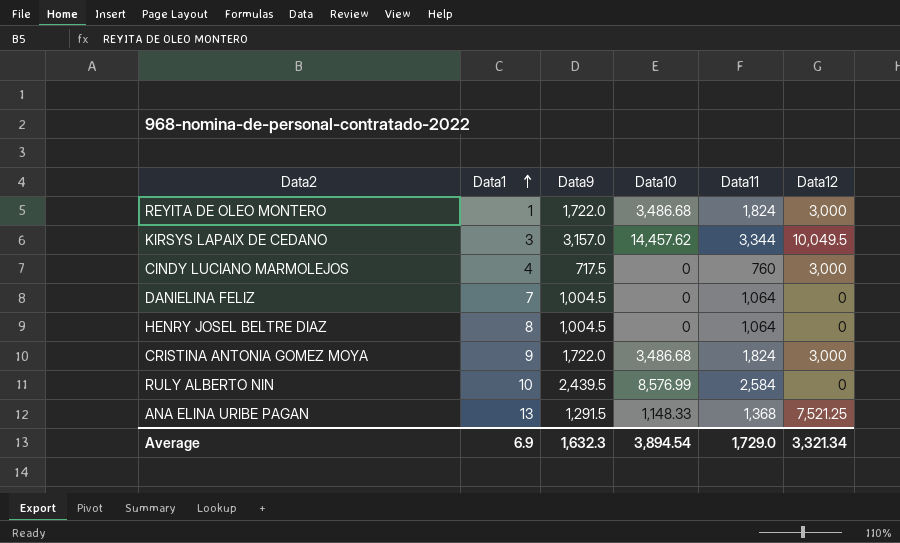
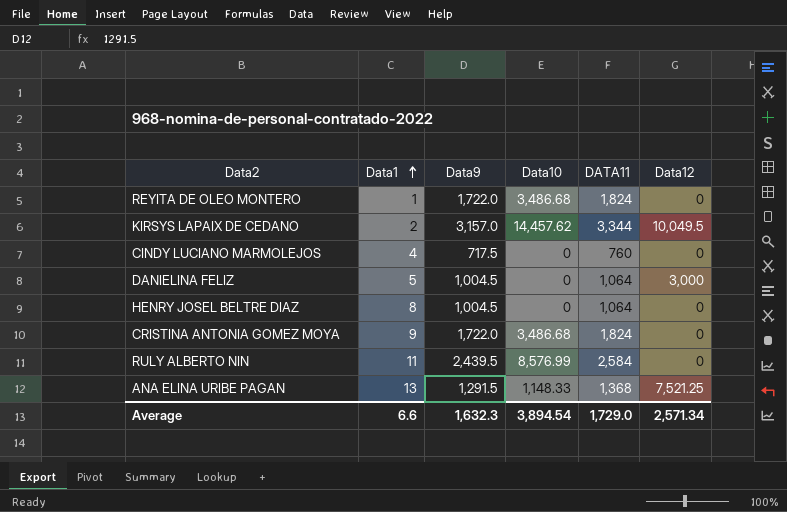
column name: Data11 -> DATA11
REYITA DE OLEO MONTERO | Data12: 3,000 -> 0
KIRSYS LAPAIX DE CEDANO | Data1: 3 -> 2
CINDY LUCIANO MARMOLEJOS | Data12: 3,000 -> 0
DANIELINA FELIZ | Data1: 7 -> 5
DANIELINA FELIZ | Data12: 0 -> 3,000
CRISTINA ANTONIA GOMEZ MOYA | Data12: 3,000 -> 0
RULY ALBERTO NIN | Data1: 10 -> 11
Average | Data1: 6.9 -> 6.6
Average | Data12: 3,321.34 -> 2,571.34

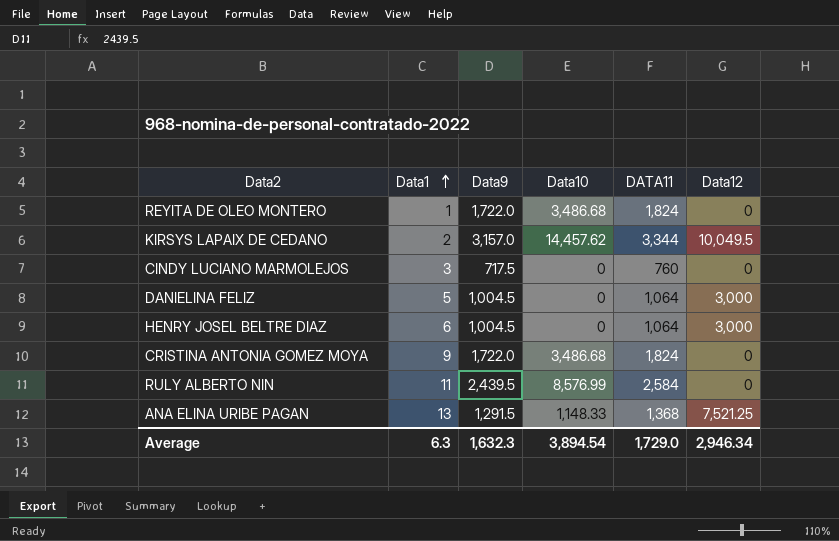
CINDY LUCIANO MARMOLEJOS | Data1: 4 -> 3
HENRY JOSEL BELTRE DIAZ | Data1: 8 -> 6
HENRY JOSEL BELTRE DIAZ | Data12: 0 -> 3,000
Average | Data1: 6.6 -> 6.3
Average | Data12: 2,571.34 -> 2,946.34

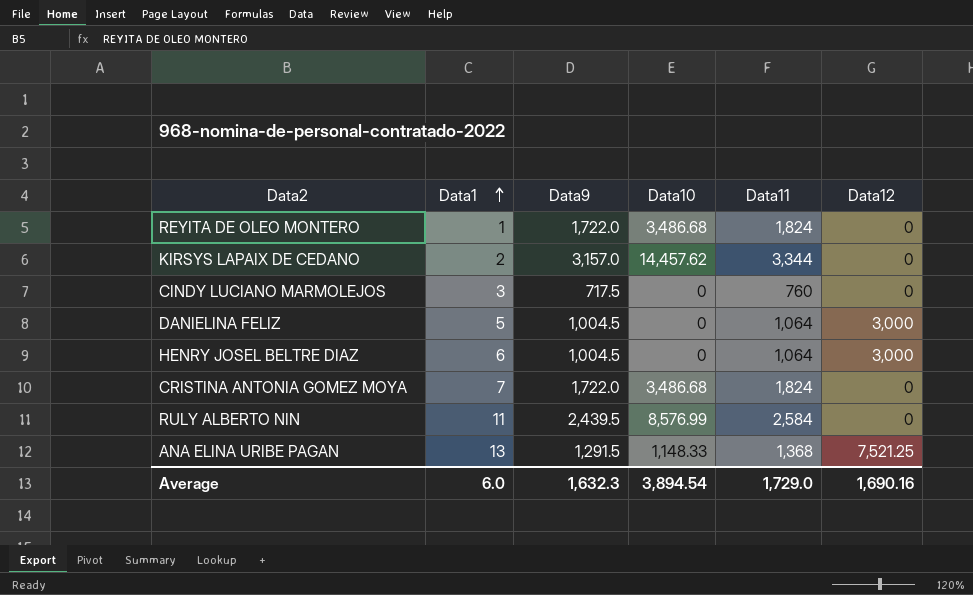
column name: DATA11 -> Data11
KIRSYS LAPAIX DE CEDANO | Data12: 10,049.5 -> 0
CRISTINA ANTONIA GOMEZ MOYA | Data1: 9 -> 7
Average | Data1: 6.3 -> 6.0
Average | Data12: 2,946.34 -> 1,690.16

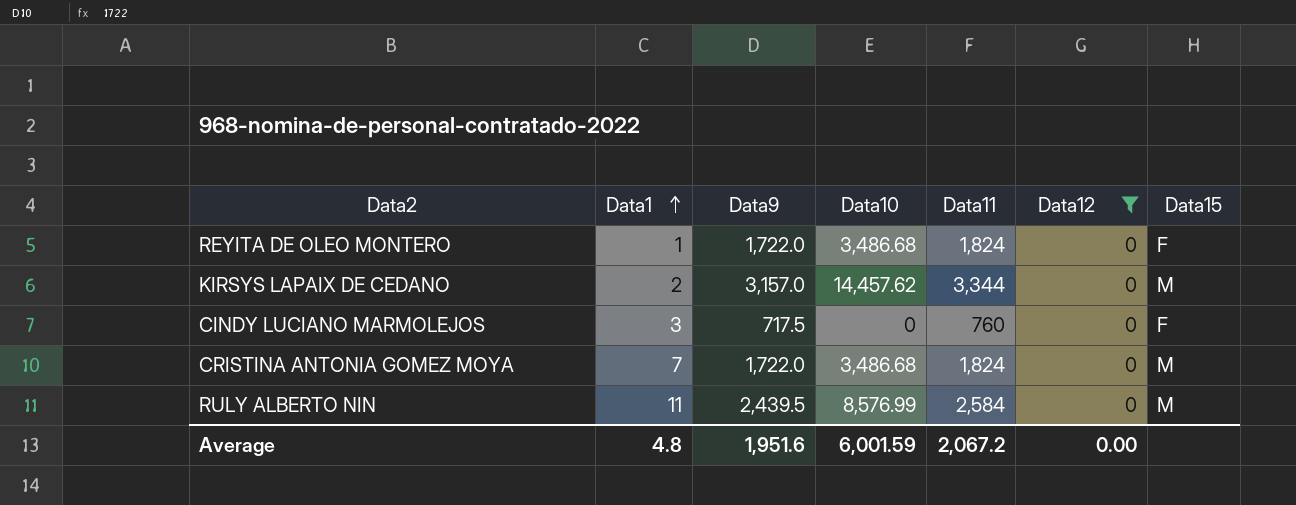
filter: none -> Data12 = 0
column Data15 | position: none -> 7
Average | Data1: 6.0 -> 4.8
Average | Data9: 1,632.3 -> 1,951.6
Average | Data10: 3,894.54 -> 6,001.59
Average | Data11: 1,729.0 -> 2,067.2
Average | Data12: 1,690.16 -> 0.00

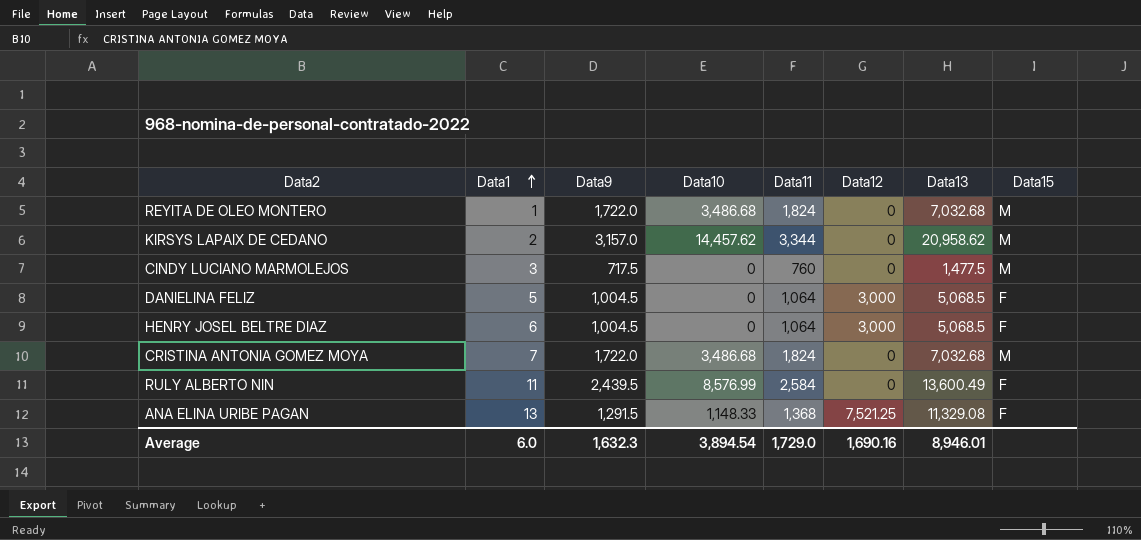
filter: Data12 = 0 -> none
column Data13 | formula: none -> [Data9] + [Data10] + [Data11] + [Data12]
REYITA DE OLEO MONTERO | Data15: F -> M
CINDY LUCIANO MARMOLEJOS | Data15: F -> M
RULY ALBERTO NIN | Data15: M -> F
Average | Data1: 4.8 -> 6.0
Average | Data9: 1,951.6 -> 1,632.3
Average | Data10: 6,001.59 -> 3,894.54
Average | Data11: 2,067.2 -> 1,729.0
Average | Data12: 0.00 -> 1,690.16

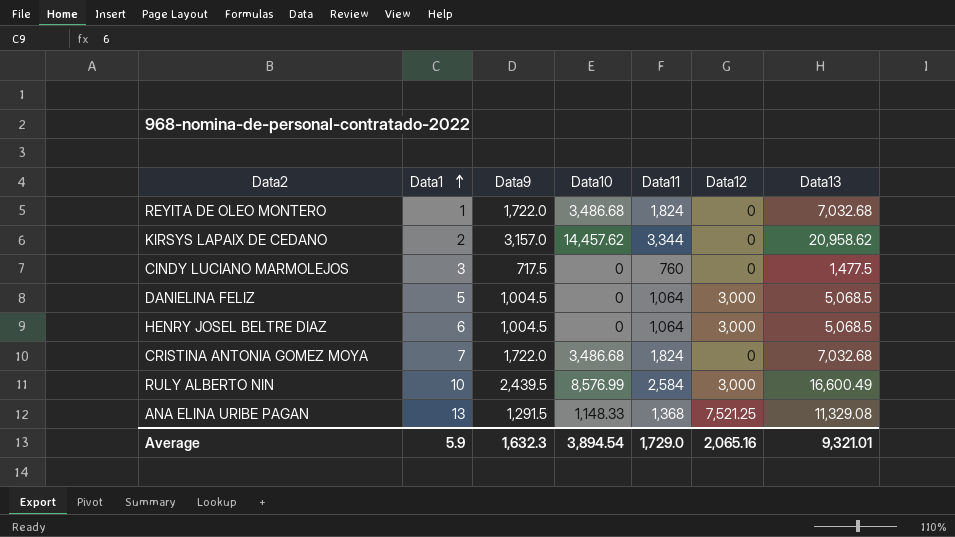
column Data15 | position: 8 -> none
RULY ALBERTO NIN | Data1: 11 -> 10
RULY ALBERTO NIN | Data12: 0 -> 3,000
RULY ALBERTO NIN | Data13: 13,600.49 -> 16,600.49
Average | Data1: 6.0 -> 5.9
Average | Data12: 1,690.16 -> 2,065.16
Average | Data13: 8,946.01 -> 9,321.01

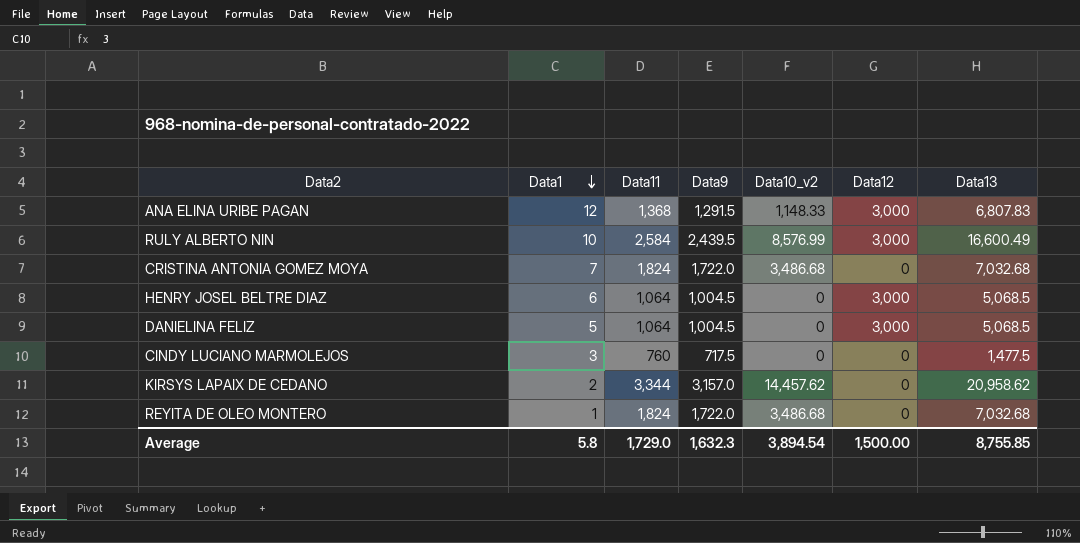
row order: Data1 ascending -> Data1 descending
column Data11 | position: 5 -> 3
column name: Data10 -> Data10_v2
ANA ELINA URIBE PAGAN | Data1: 13 -> 12
ANA ELINA URIBE PAGAN | Data12: 7,521.25 -> 3,000
ANA ELINA URIBE PAGAN | Data13: 11,329.08 -> 6,807.83
Average | Data1: 5.9 -> 5.8
Average | Data12: 2,065.16 -> 1,500.00
Average | Data13: 9,321.01 -> 8,755.85

